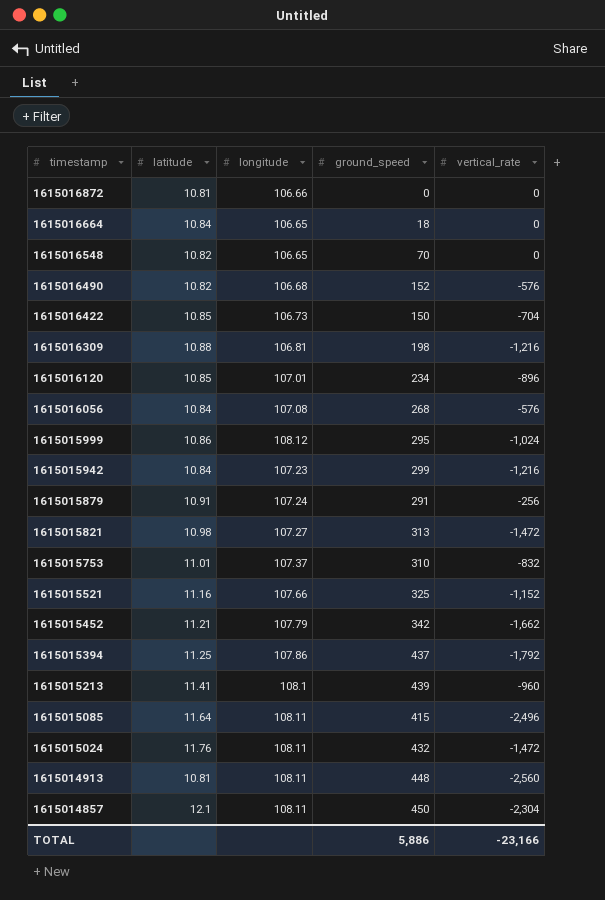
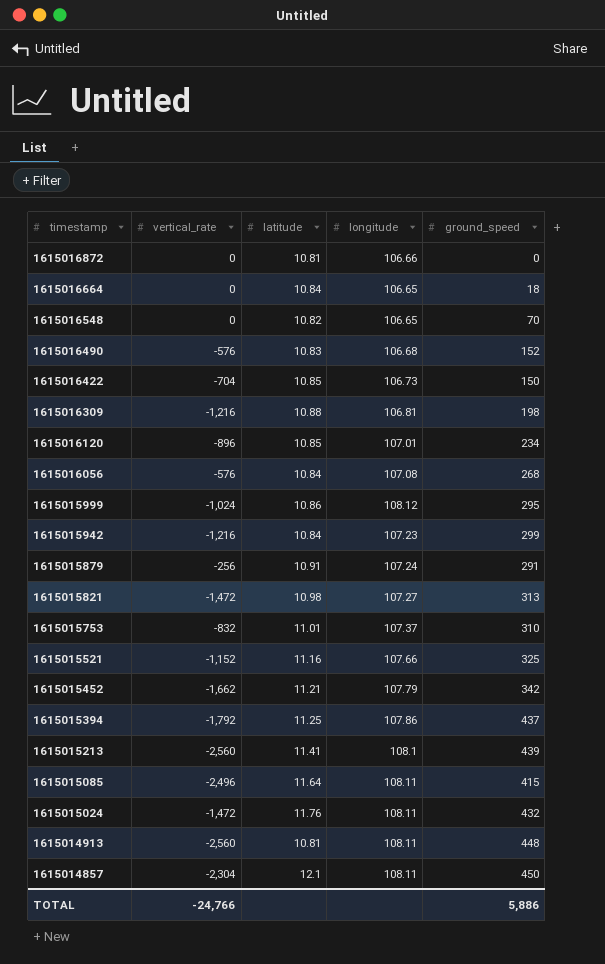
column vertical_rate | position: 5 -> 2
1615016490 | latitude: 10.82 -> 10.83
1615015213 | vertical_rate: -960 -> -2,560
TOTAL | vertical_rate: -23,166 -> -24,766

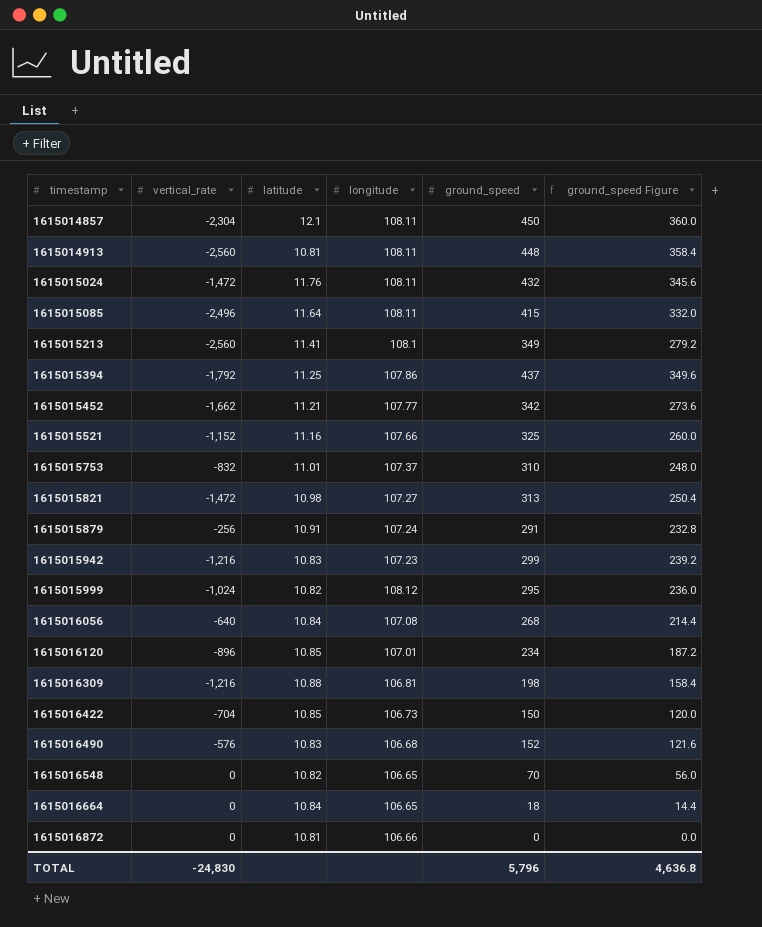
row order: timestamp descending -> timestamp ascending
column ground_speed Figure | formula: none -> [ground_speed] * 0.8
1615015213 | ground_speed: 439 -> 349
1615015452 | longitude: 107.79 -> 107.77
1615015942 | latitude: 10.84 -> 10.83
1615015999 | latitude: 10.86 -> 10.82
1615016056 | vertical_rate: -576 -> -640
TOTAL | vertical_rate: -24,766 -> -24,830
TOTAL | ground_speed: 5,886 -> 5,796

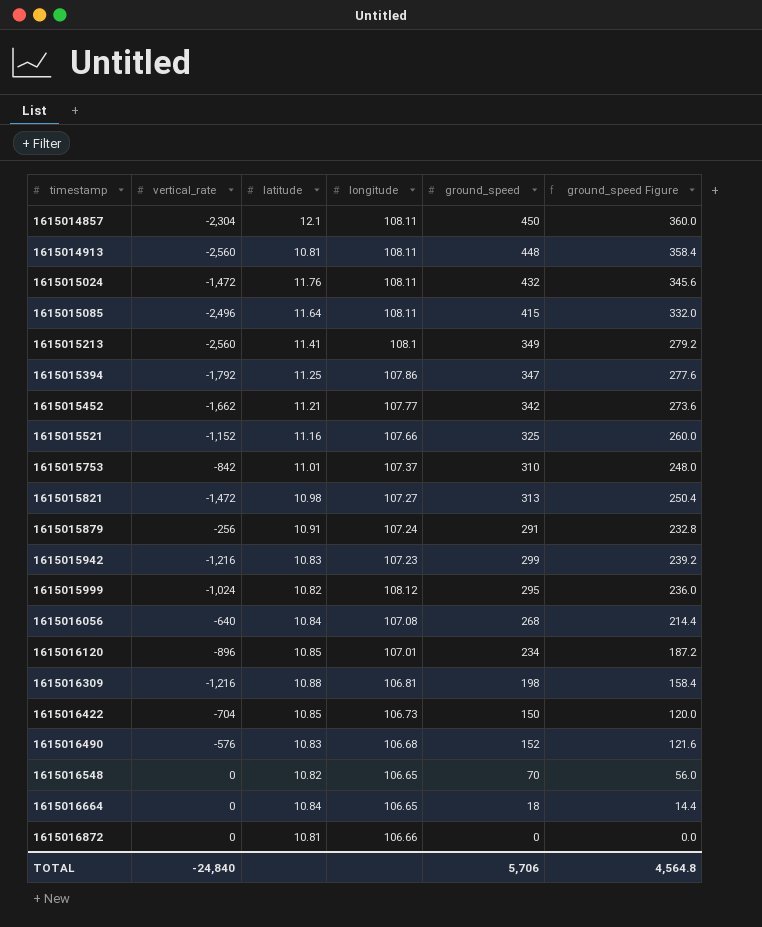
1615015394 | ground_speed: 437 -> 347
1615015394 | ground_speed Figure: 349.6 -> 277.6
1615015753 | vertical_rate: -832 -> -842
TOTAL | vertical_rate: -24,830 -> -24,840
TOTAL | ground_speed: 5,796 -> 5,706
TOTAL | ground_speed Figure: 4,636.8 -> 4,564.8

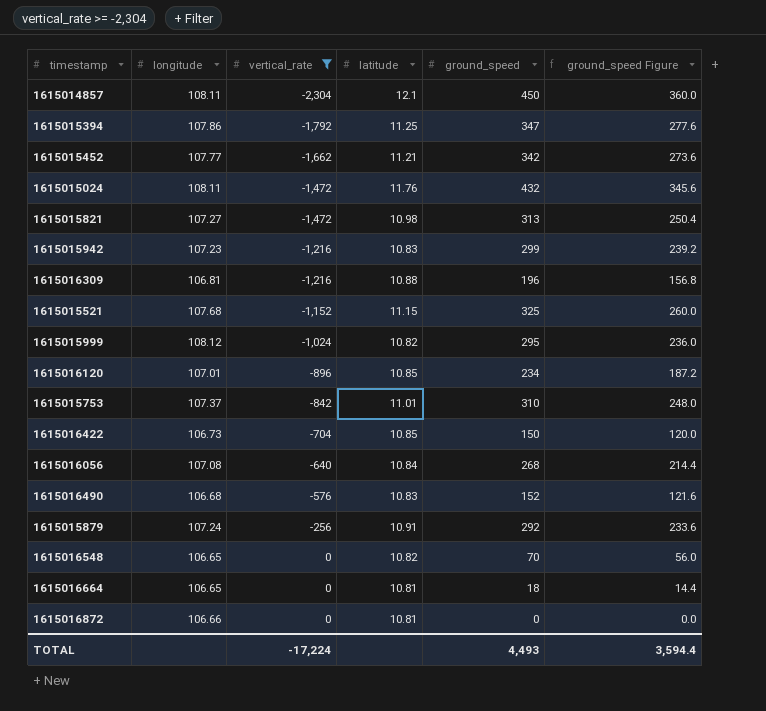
filter: none -> vertical_rate >= -2,304
row order: timestamp ascending -> vertical_rate ascending
column longitude | position: 4 -> 2
1615016309 | ground_speed: 198 -> 196
1615016309 | ground_speed Figure: 158.4 -> 156.8
1615015521 | longitude: 107.66 -> 107.68
1615015521 | latitude: 11.16 -> 11.15
1615015879 | ground_speed: 291 -> 292
1615015879 | ground_speed Figure: 232.8 -> 233.6
1615016664 | latitude: 10.84 -> 10.81
TOTAL | vertical_rate: -24,840 -> -17,224
TOTAL | ground_speed: 5,706 -> 4,493
TOTAL | ground_speed Figure: 4,564.8 -> 3,594.4

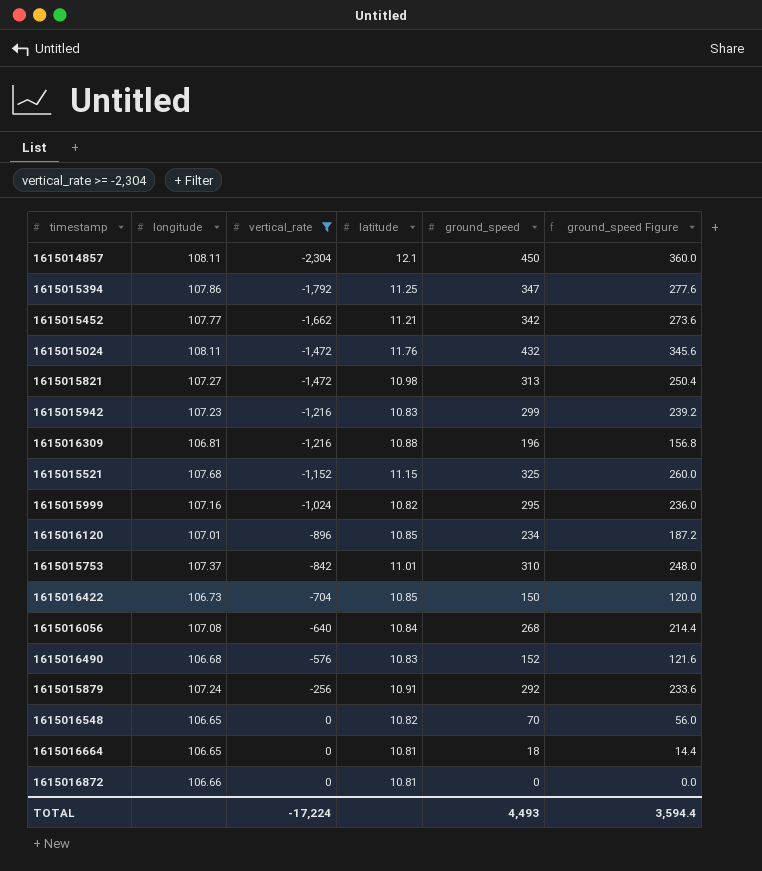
1615015999 | longitude: 108.12 -> 107.16

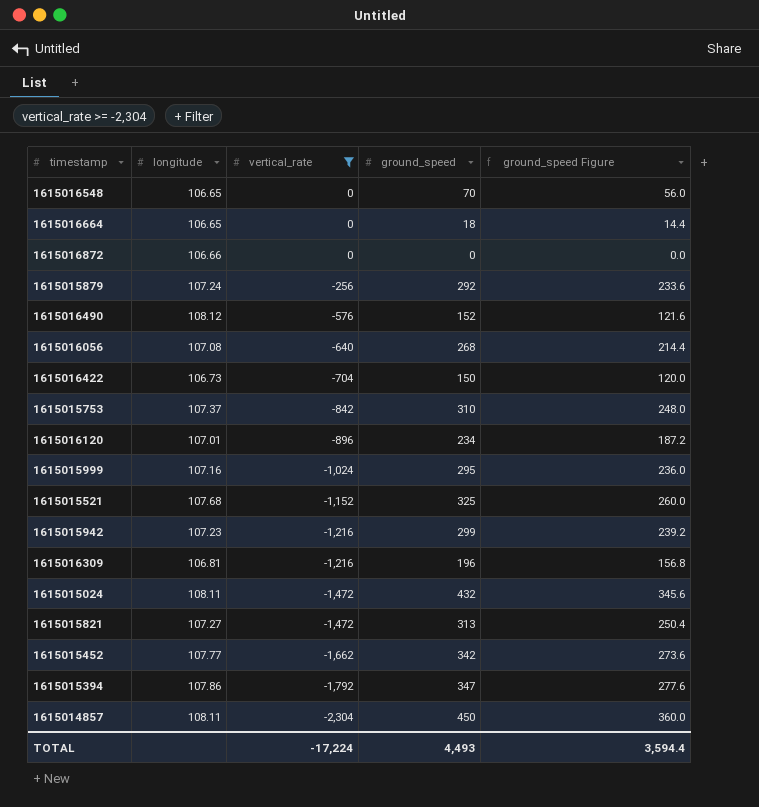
row order: vertical_rate ascending -> vertical_rate descending
column latitude | position: 4 -> none
1615016490 | longitude: 106.68 -> 108.12

